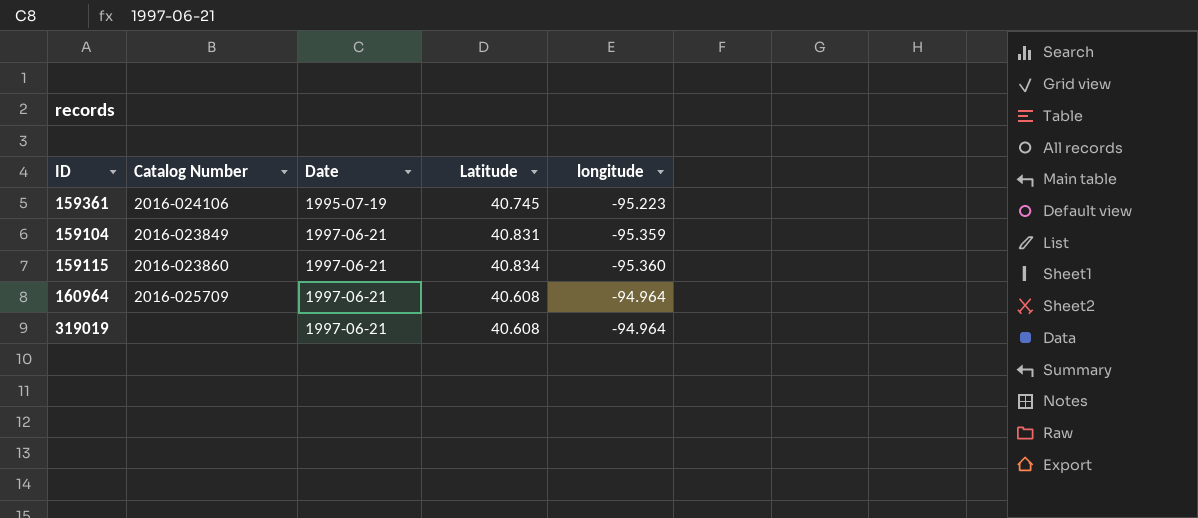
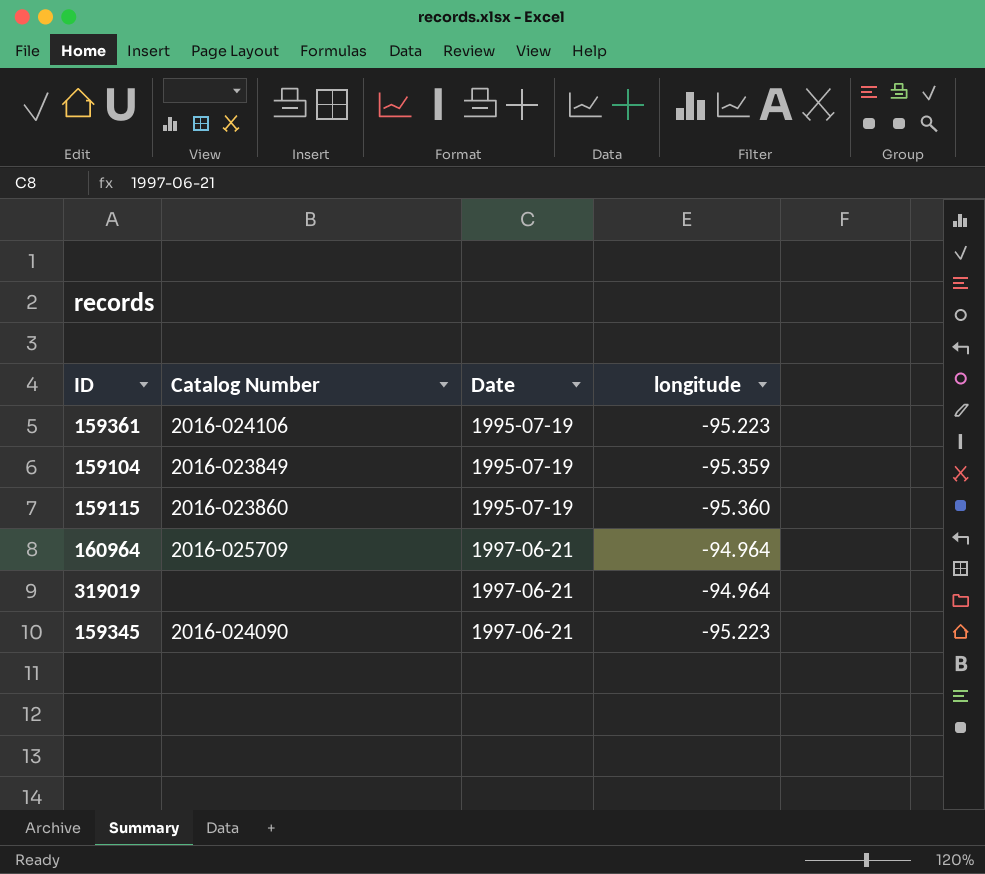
column Latitude | position: 4 -> none
159104 | Date: 1997-06-21 -> 1995-07-19
159115 | Date: 1997-06-21 -> 1995-07-19
row 159345: none -> 2016-024090 | 1997-06-21 | -95.223

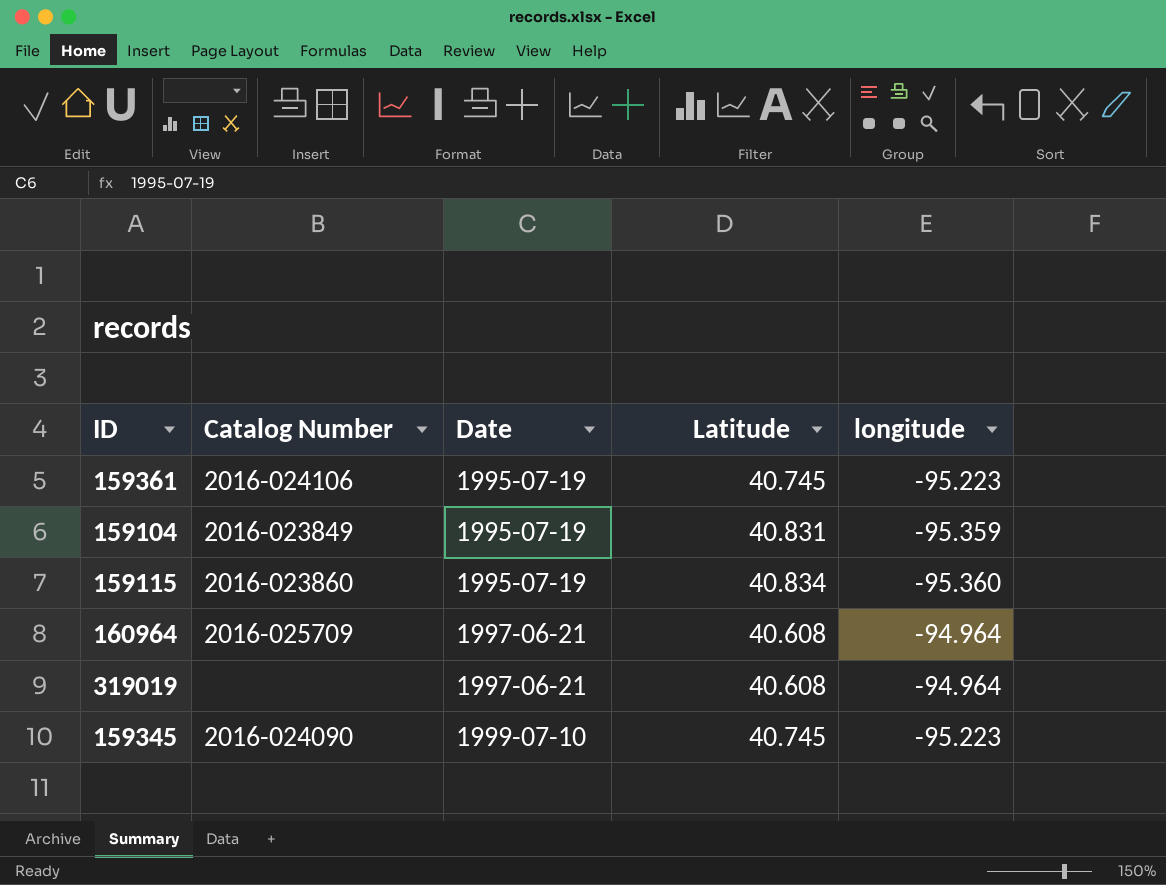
column Latitude | position: none -> 4
159345 | Date: 1997-06-21 -> 1999-07-10

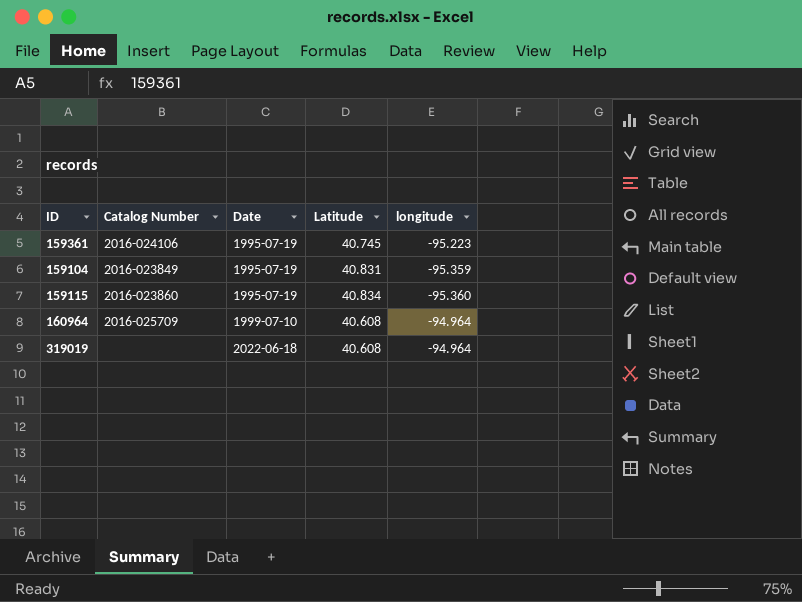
row 159345: 2016-024090 | 1999-07-10 | 40.745 | -95.223 -> none
160964 | Date: 1997-06-21 -> 1999-07-10
319019 | Date: 1997-06-21 -> 2022-06-18

